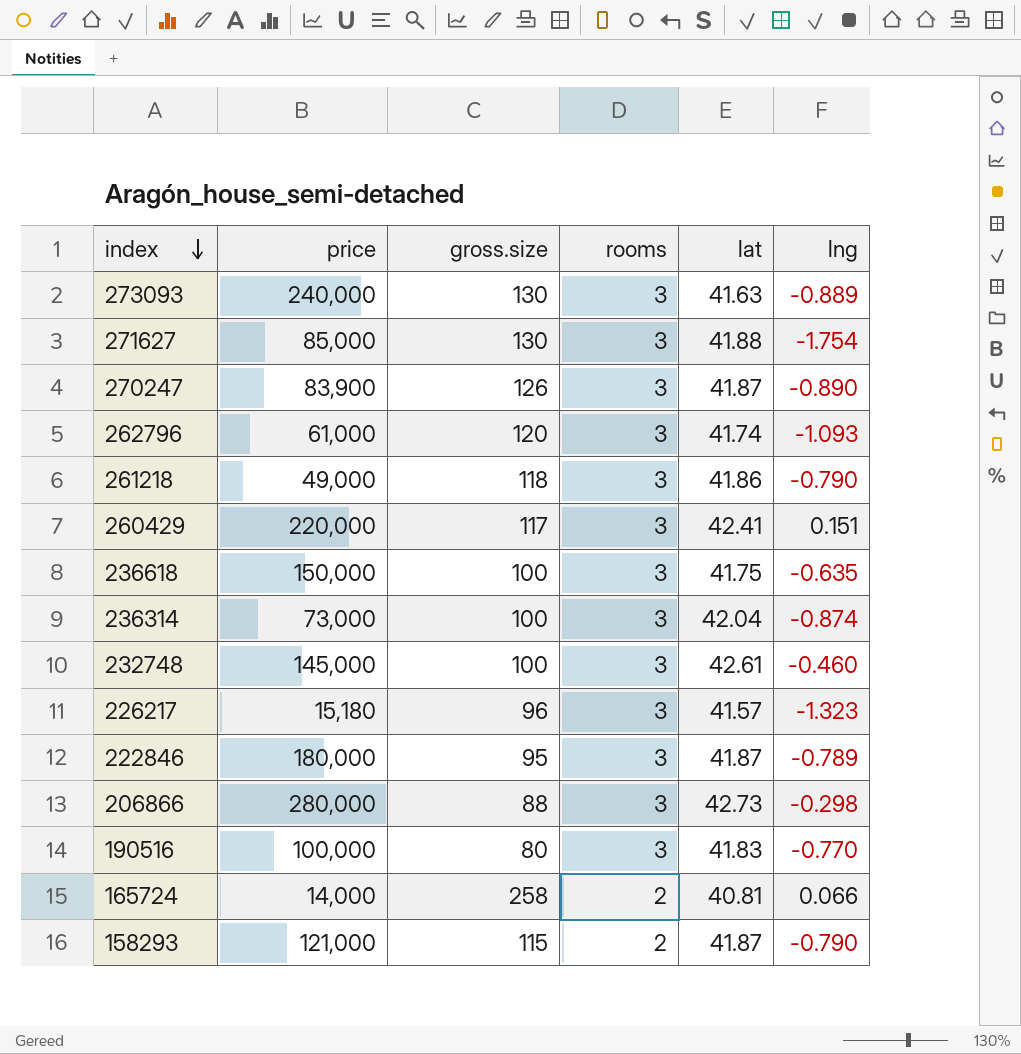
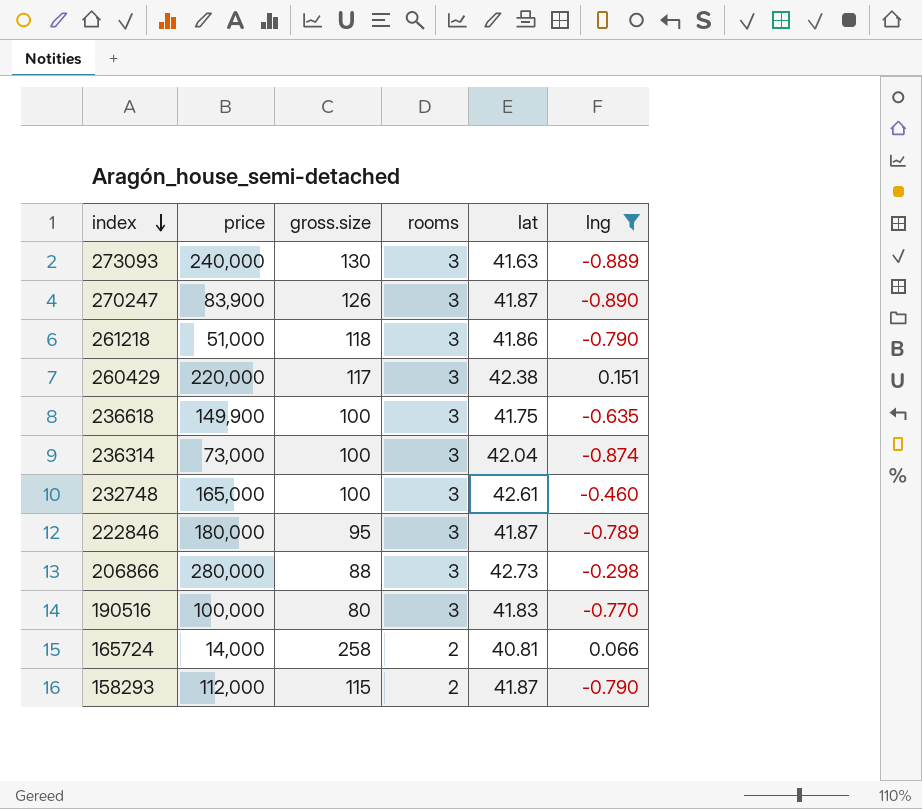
filter: none -> lng >= -0.890
261218 | price: 49,000 -> 51,000
260429 | lat: 42.41 -> 42.38
236618 | price: 150,000 -> 149,900
232748 | price: 145,000 -> 165,000
158293 | price: 121,000 -> 112,000

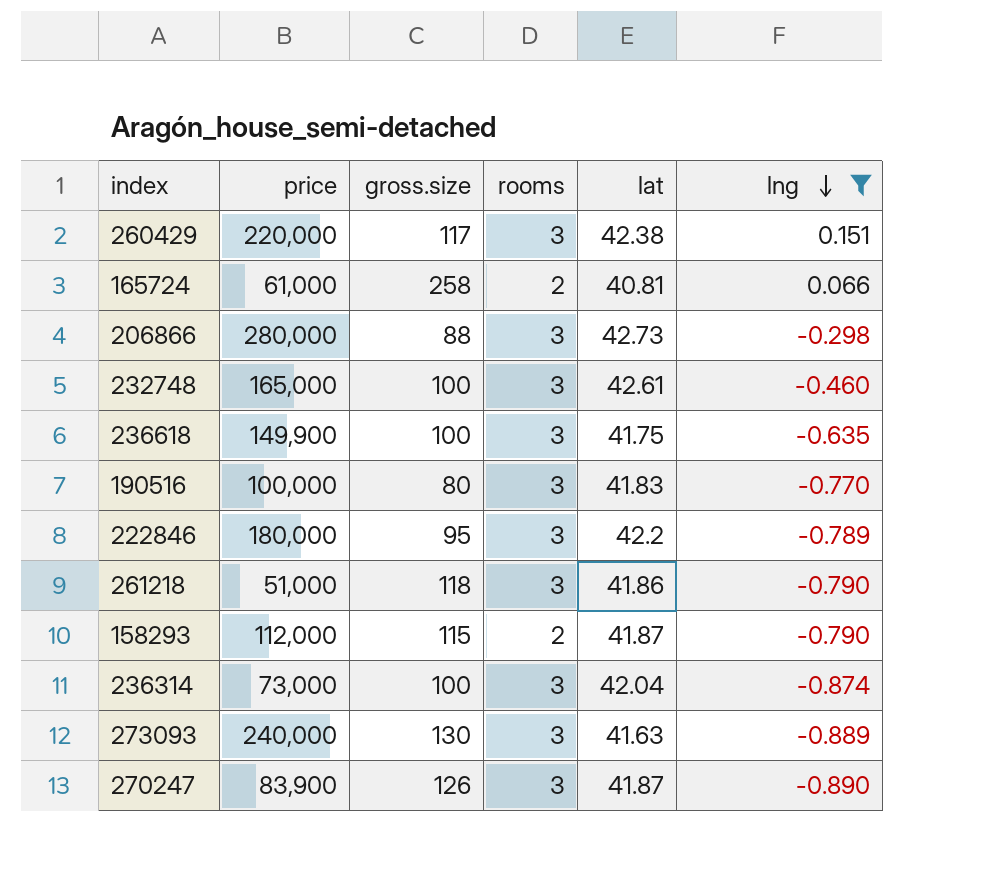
row order: index descending -> lng descending
165724 | price: 14,000 -> 61,000
222846 | lat: 41.87 -> 42.2

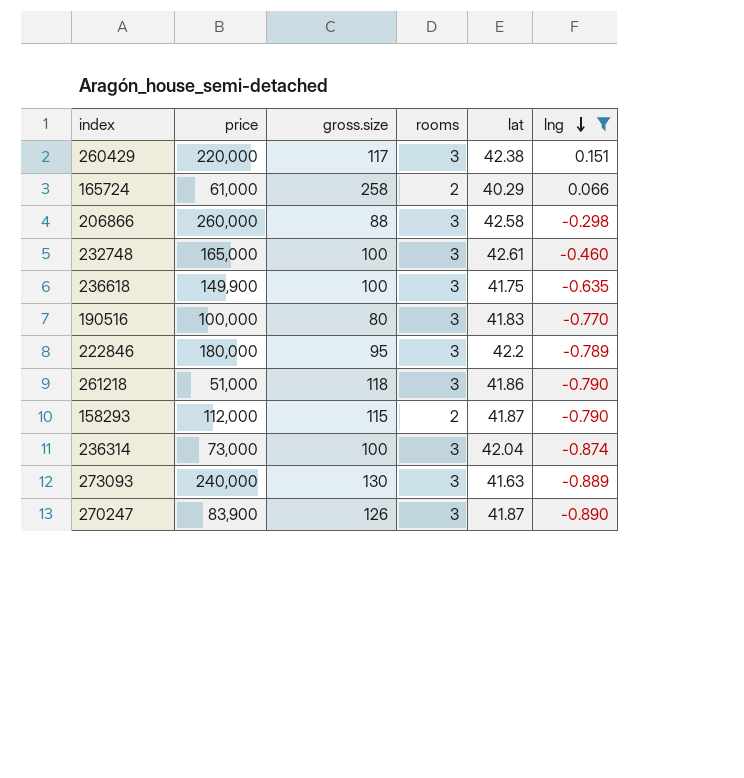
165724 | lat: 40.81 -> 40.29
206866 | price: 280,000 -> 260,000
206866 | lat: 42.73 -> 42.58

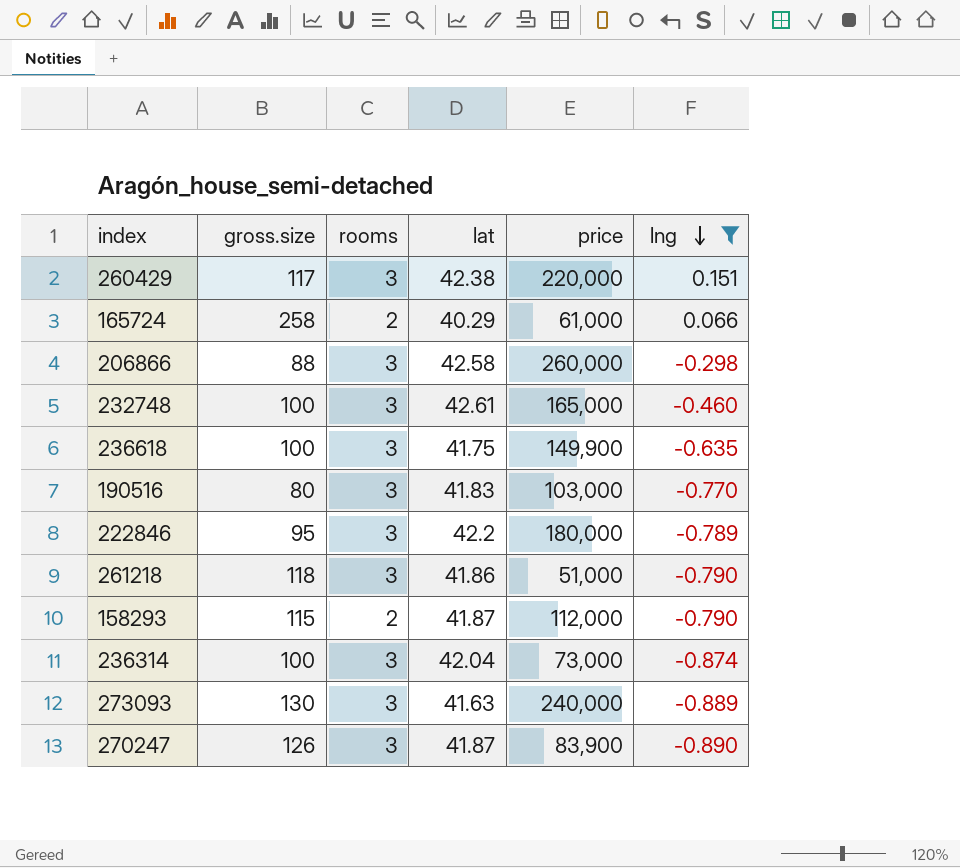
column price | position: 2 -> 5
190516 | price: 100,000 -> 103,000

